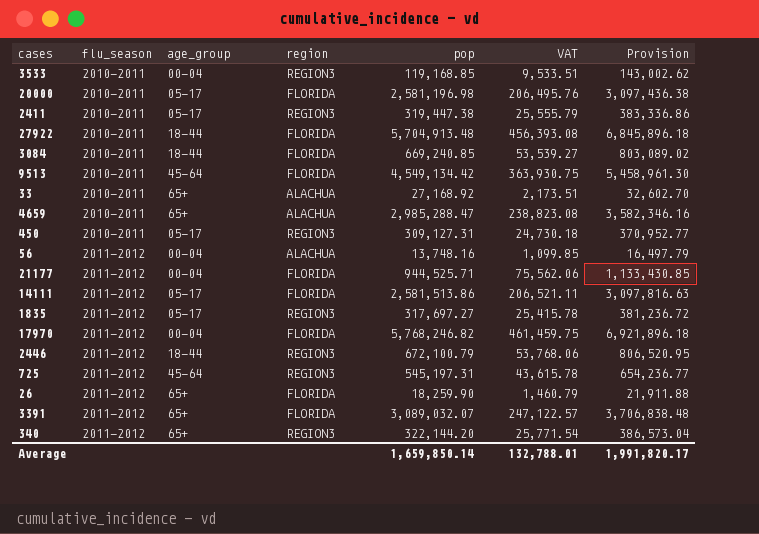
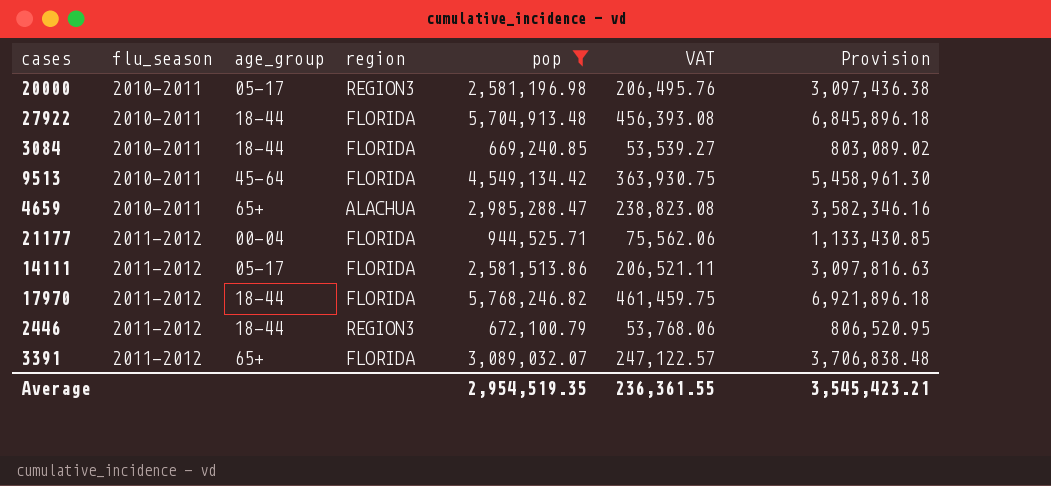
filter: none -> pop >= 669,240.85
20000 | region: FLORIDA -> REGION3
17970 | age_group: 00-04 -> 18-44
Average | pop: 1,659,850.14 -> 2,954,519.35
Average | VAT: 132,788.01 -> 236,361.55
Average | Provision: 1,991,820.17 -> 3,545,423.21

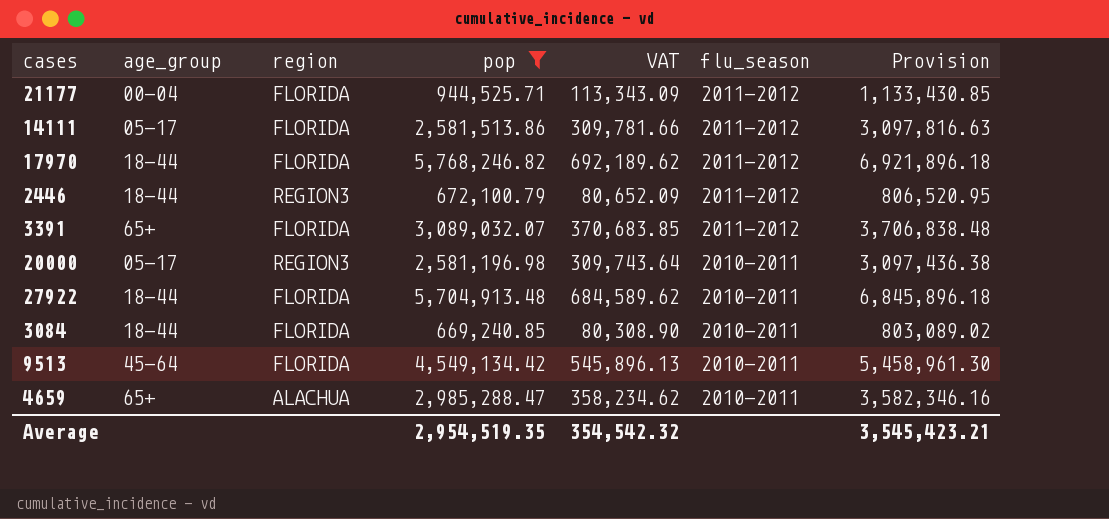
row order: flu_season ascending -> flu_season descending
column VAT | formula: [pop] * 0.08 -> [pop] * 0.12
column flu_season | position: 2 -> 6
Average | VAT: 236,361.55 -> 354,542.32

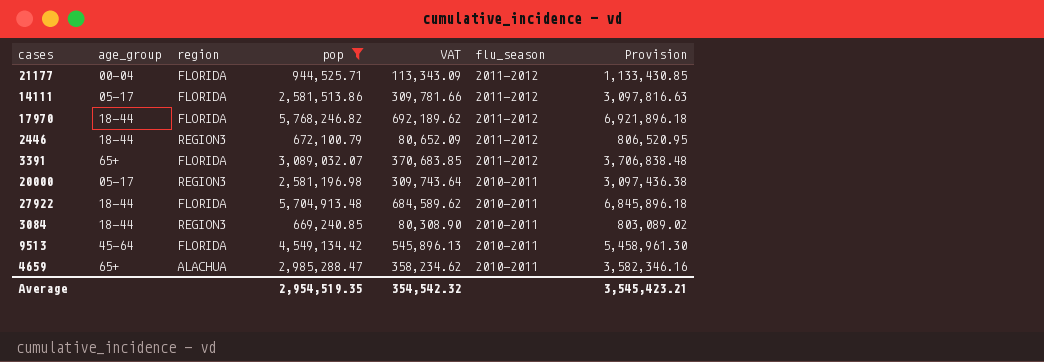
3084 | region: FLORIDA -> REGION3

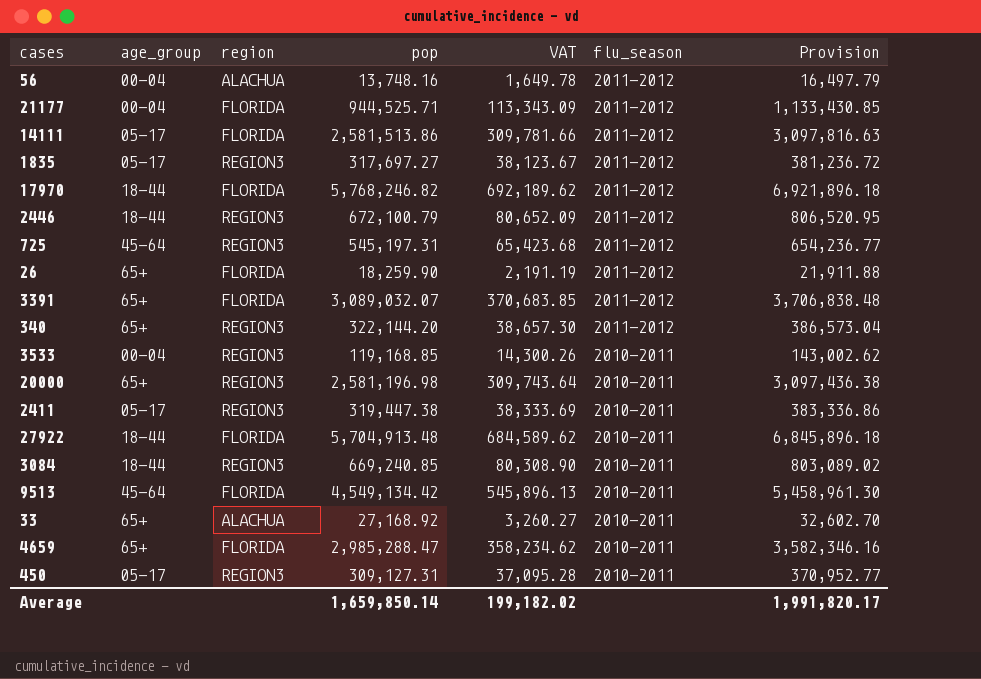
filter: pop >= 669,240.85 -> none
20000 | age_group: 05-17 -> 65+
4659 | region: ALACHUA -> FLORIDA
Average | pop: 2,954,519.35 -> 1,659,850.14
Average | VAT: 354,542.32 -> 199,182.02
Average | Provision: 3,545,423.21 -> 1,991,820.17

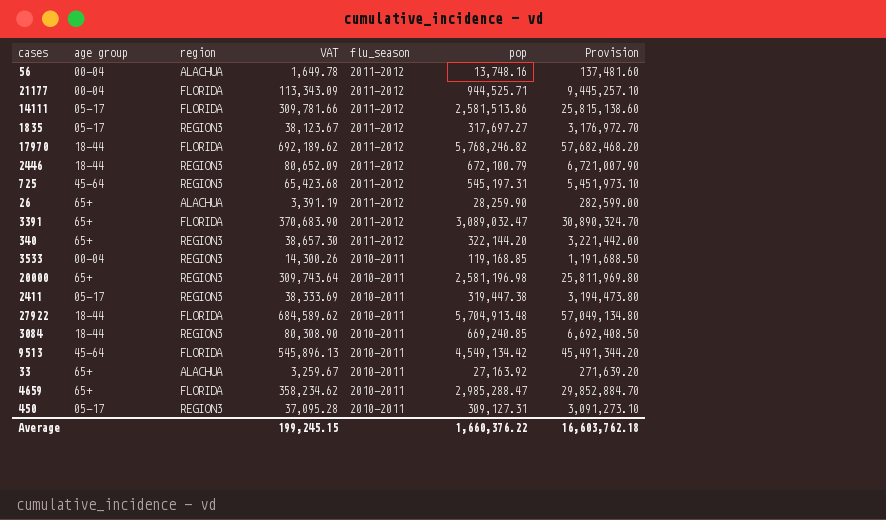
column name: age_group -> age group
column pop | position: 4 -> 6
column Provision | formula: [pop] * 1.2 -> [pop] * 10
26 | region: FLORIDA -> ALACHUA
26 | VAT: 2,191.19 -> 3,391.19
26 | pop: 18,259.90 -> 28,259.90
3391 | VAT: 370,683.85 -> 370,683.90
3391 | pop: 3,089,032.07 -> 3,089,032.47
33 | VAT: 3,260.27 -> 3,259.67
33 | pop: 27,168.92 -> 27,163.92
Average | VAT: 199,182.02 -> 199,245.15
Average | pop: 1,659,850.14 -> 1,660,376.22
Average | Provision: 1,991,820.17 -> 16,603,762.18

